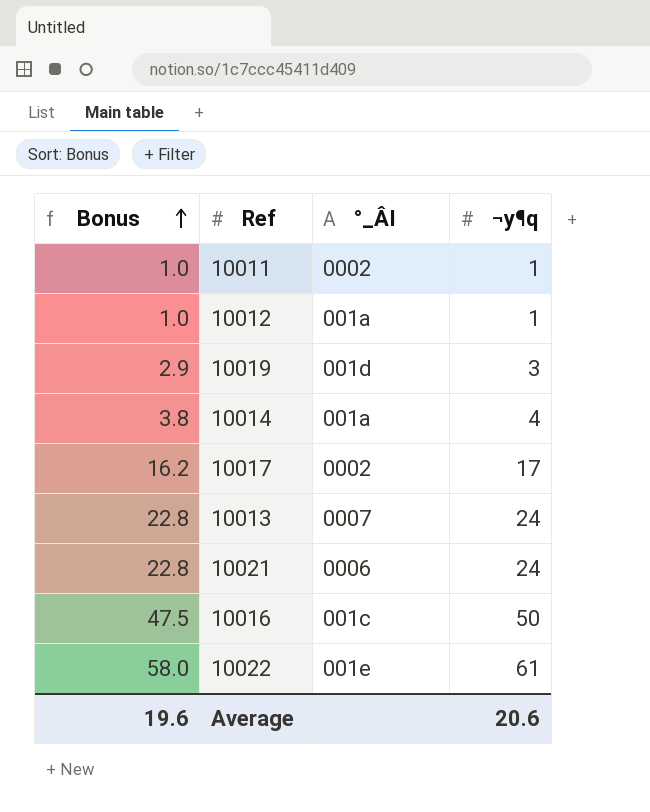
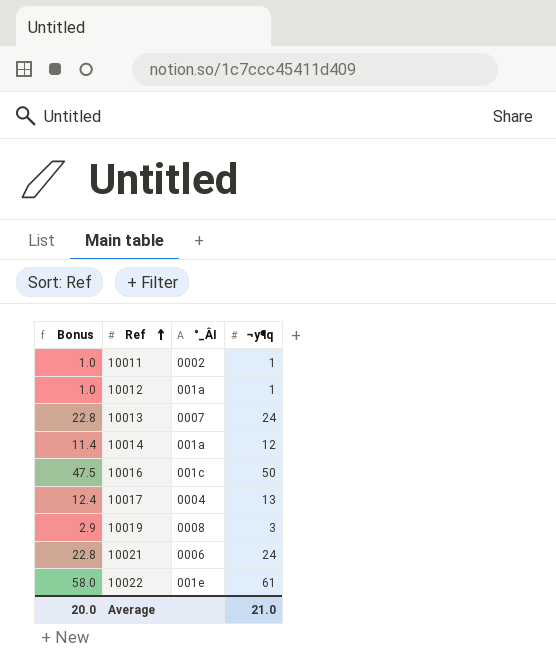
row order: Bonus ascending -> Ref ascending
10014 | Bonus: 3.8 -> 11.4
10014 | ¬y¶q: 4 -> 12
10017 | Bonus: 16.2 -> 12.4
10017 | °_ÂI: 0002 -> 0004
10017 | ¬y¶q: 17 -> 13
10019 | °_ÂI: 001d -> 0008
Average | Bonus: 19.6 -> 20.0
Average | ¬y¶q: 20.6 -> 21.0

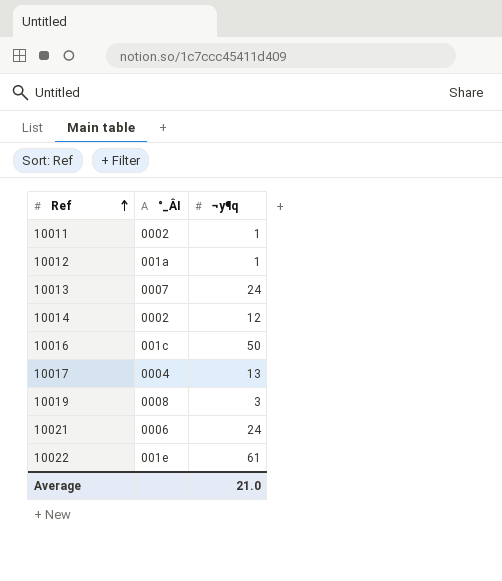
column Bonus | formula: [¬y¶q] * 0.95 -> none
10014 | °_ÂI: 001a -> 0002

